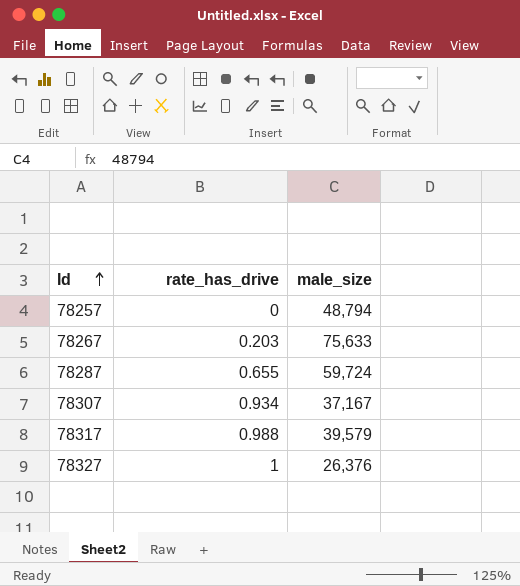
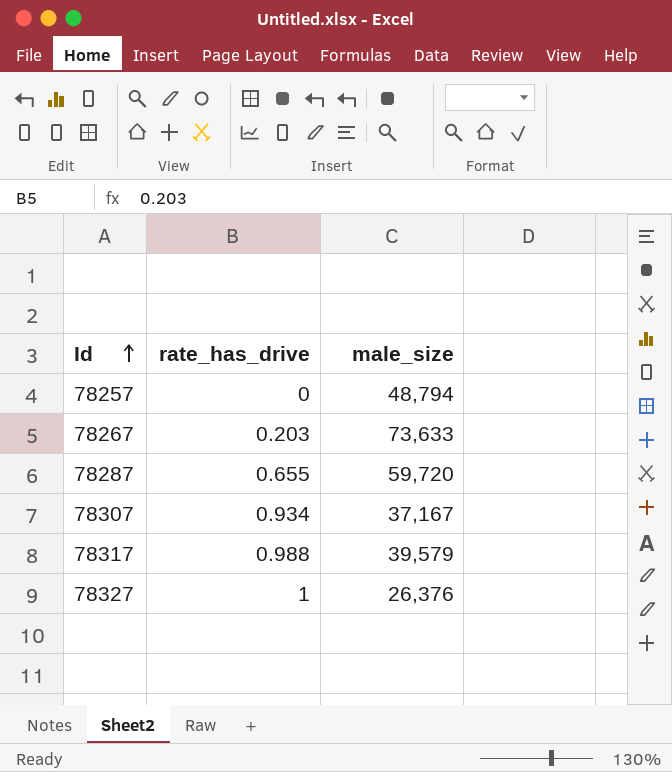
78267 | male_size: 75,633 -> 73,633
78287 | male_size: 59,724 -> 59,720

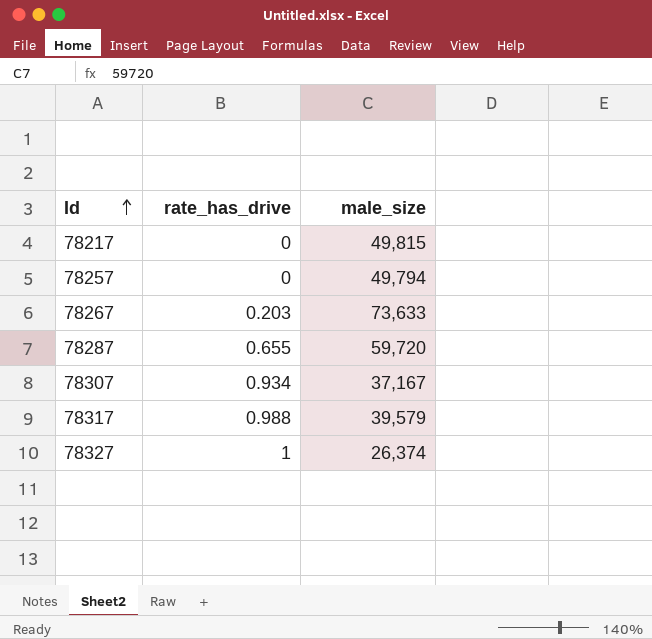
row 78217: none -> 0 | 49,815
78257 | male_size: 48,794 -> 49,794
78327 | male_size: 26,376 -> 26,374

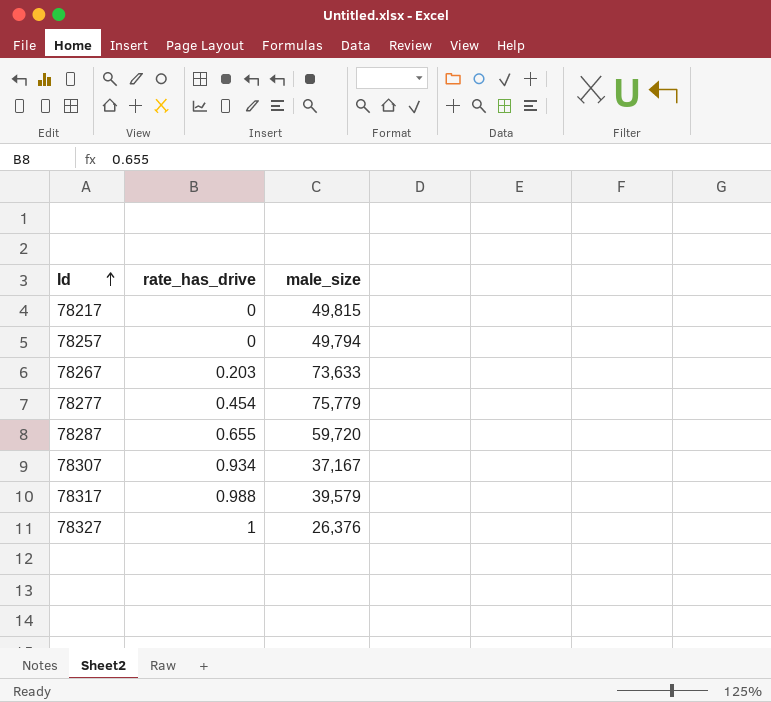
row 78277: none -> 0.454 | 75,779
78327 | male_size: 26,374 -> 26,376

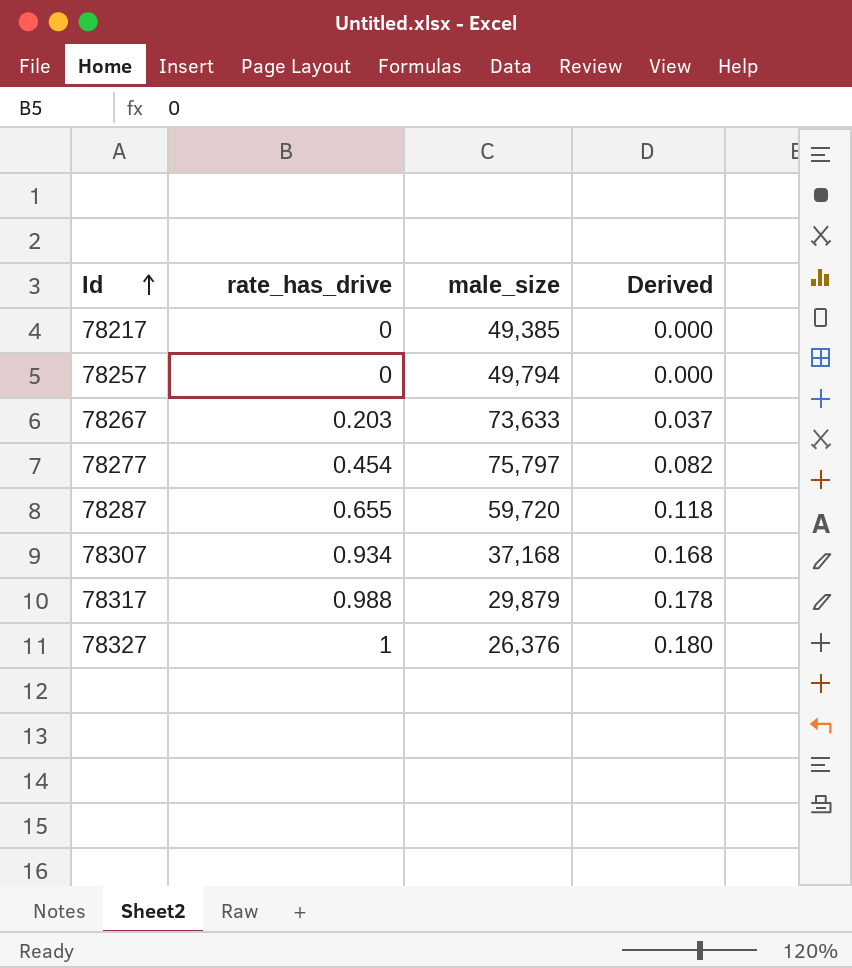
column Derived | formula: none -> [rate_has_drive] * 0.18
78217 | male_size: 49,815 -> 49,385
78277 | male_size: 75,779 -> 75,797
78307 | male_size: 37,167 -> 37,168
78317 | male_size: 39,579 -> 29,879

